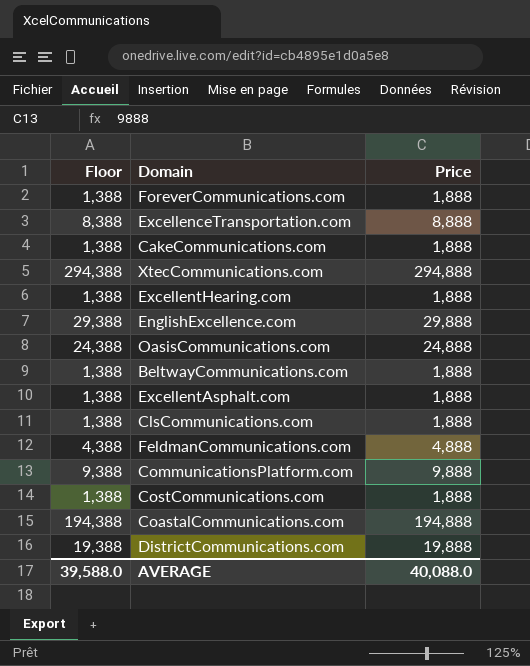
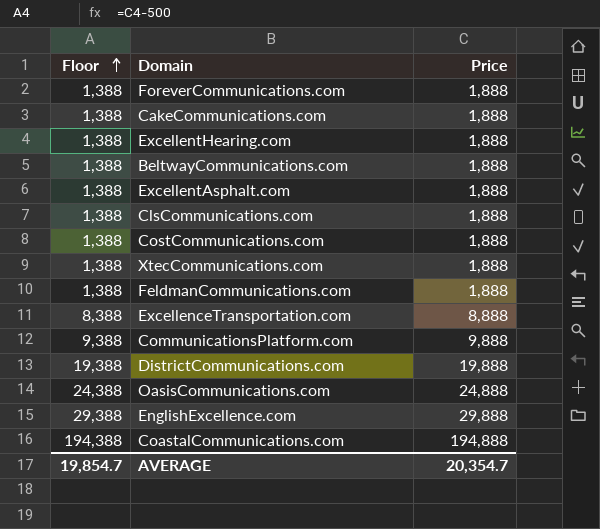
row order: none -> Floor ascending
XtecCommunications.com | Floor: 294,388 -> 1,388
XtecCommunications.com | Price: 294,888 -> 1,888
FeldmanCommunications.com | Floor: 4,388 -> 1,388
FeldmanCommunications.com | Price: 4,888 -> 1,888
AVERAGE | Floor: 39,588.0 -> 19,854.7
AVERAGE | Price: 40,088.0 -> 20,354.7

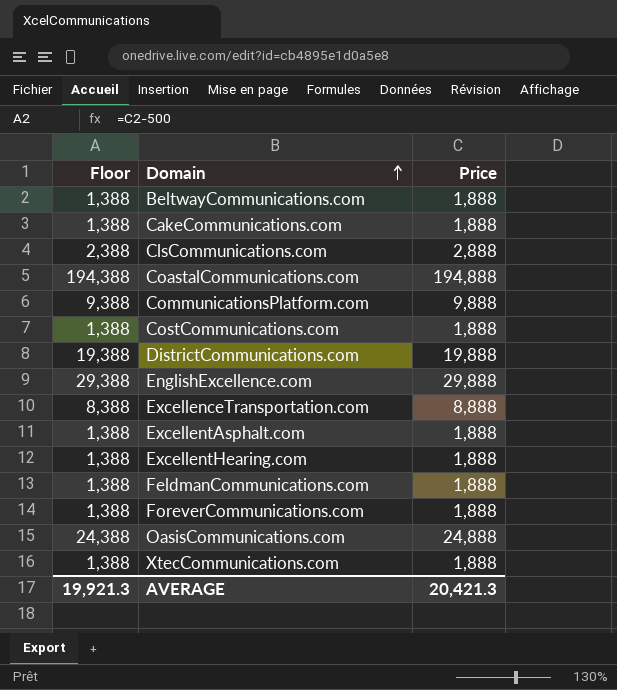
row order: Floor ascending -> Domain ascending
ClsCommunications.com | Floor: 1,388 -> 2,388
ClsCommunications.com | Price: 1,888 -> 2,888
AVERAGE | Floor: 19,854.7 -> 19,921.3
AVERAGE | Price: 20,354.7 -> 20,421.3

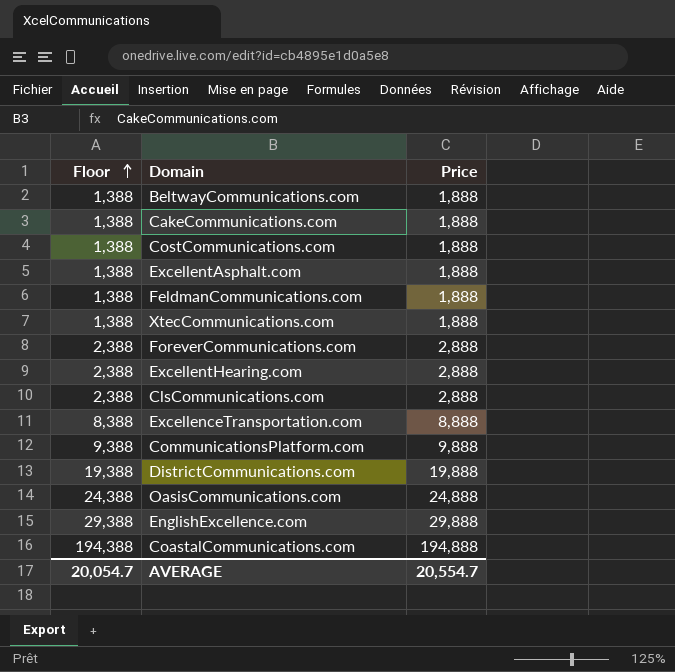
row order: Domain ascending -> Floor ascending
ForeverCommunications.com | Floor: 1,388 -> 2,388
ForeverCommunications.com | Price: 1,888 -> 2,888
ExcellentHearing.com | Floor: 1,388 -> 2,388
ExcellentHearing.com | Price: 1,888 -> 2,888
AVERAGE | Floor: 19,921.3 -> 20,054.7
AVERAGE | Price: 20,421.3 -> 20,554.7

